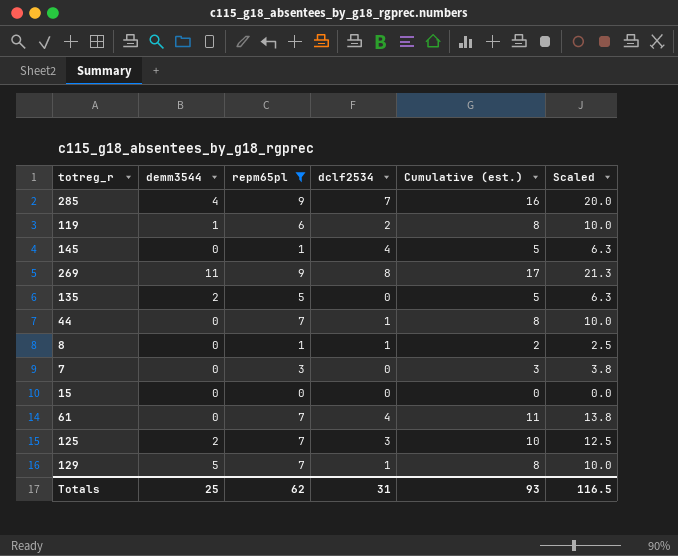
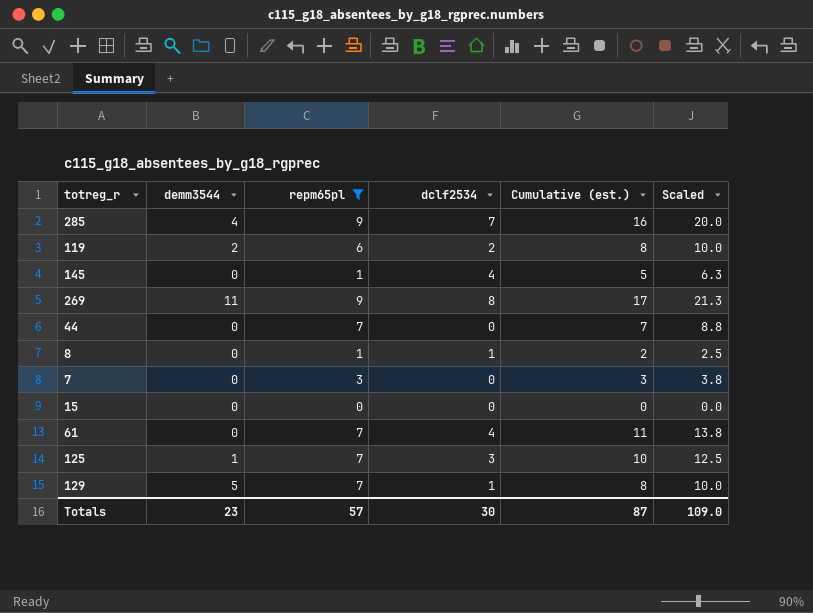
row 135: 2 | 5 | 0 | 5 | 6.3 -> none
119 | demm3544: 1 -> 2
44 | dclf2534: 1 -> 0
44 | Cumulative (est.): 8 -> 7
44 | Scaled: 10.0 -> 8.8
125 | demm3544: 2 -> 1
Totals | demm3544: 25 -> 23
Totals | repm65pl: 62 -> 57
Totals | dclf2534: 31 -> 30
Totals | Cumulative (est.): 93 -> 87
Totals | Scaled: 116.5 -> 109.0

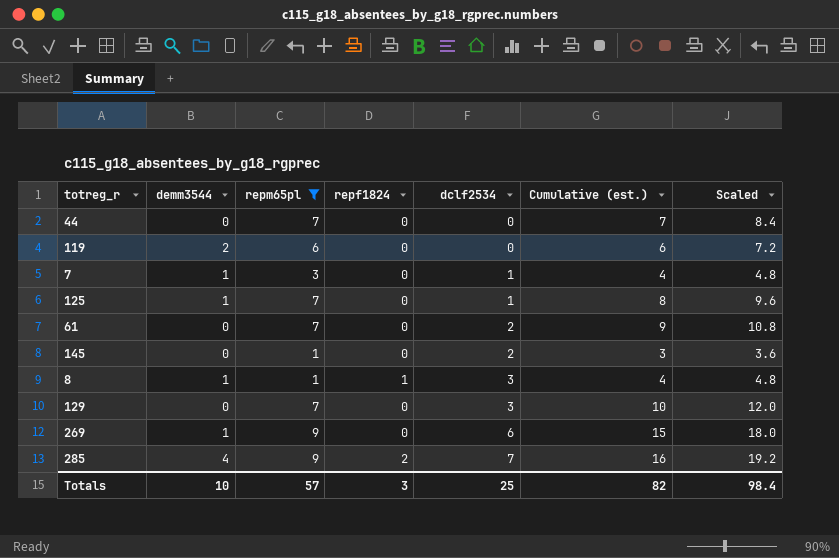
row order: none -> dclf2534 ascending
column repf1824 | position: none -> 4
column Scaled | formula: [Cumulative (est.)] * 1.25 -> [Cumulative (est.)] * 1.2
row 15: 0 | 0 | 0 | 0 | 0.0 -> none
119 | dclf2534: 2 -> 0
119 | Cumulative (est.): 8 -> 6
7 | demm3544: 0 -> 1
7 | dclf2534: 0 -> 1
7 | Cumulative (est.): 3 -> 4
125 | dclf2534: 3 -> 1
125 | Cumulative (est.): 10 -> 8
61 | dclf2534: 4 -> 2
61 | Cumulative (est.): 11 -> 9
145 | dclf2534: 4 -> 2
145 | Cumulative (est.): 5 -> 3
8 | demm3544: 0 -> 1
8 | dclf2534: 1 -> 3
8 | Cumulative (est.): 2 -> 4
129 | demm3544: 5 -> 0
129 | dclf2534: 1 -> 3
129 | Cumulative (est.): 8 -> 10
269 | demm3544: 11 -> 1
269 | dclf2534: 8 -> 6
269 | Cumulative (est.): 17 -> 15
Totals | demm3544: 23 -> 10
Totals | dclf2534: 30 -> 25
Totals | Cumulative (est.): 87 -> 82
Totals | Scaled: 109.0 -> 98.4

